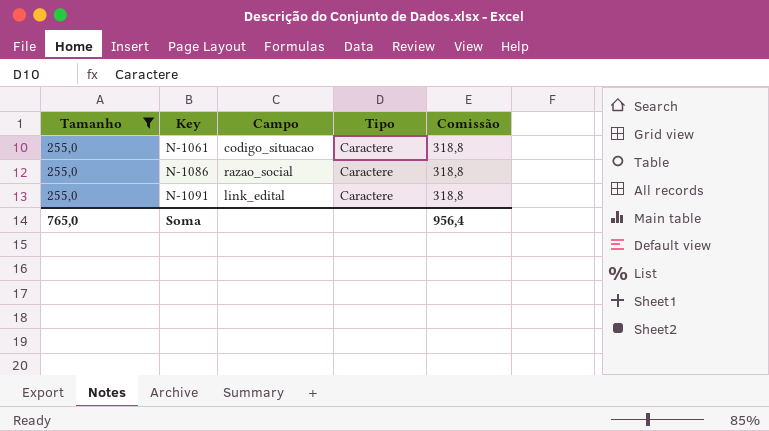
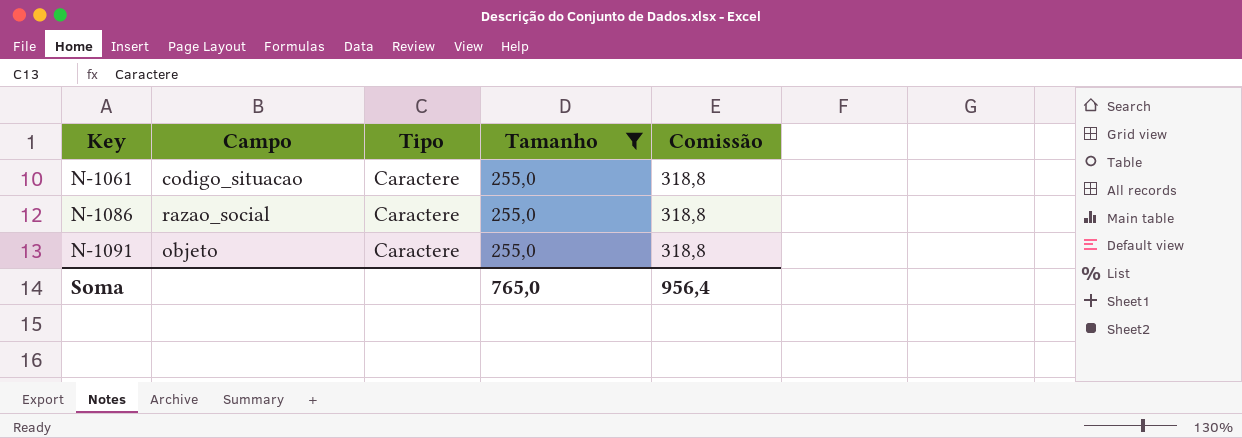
column Tamanho | position: 1 -> 4
N-1091 | Campo: link_edital -> objeto

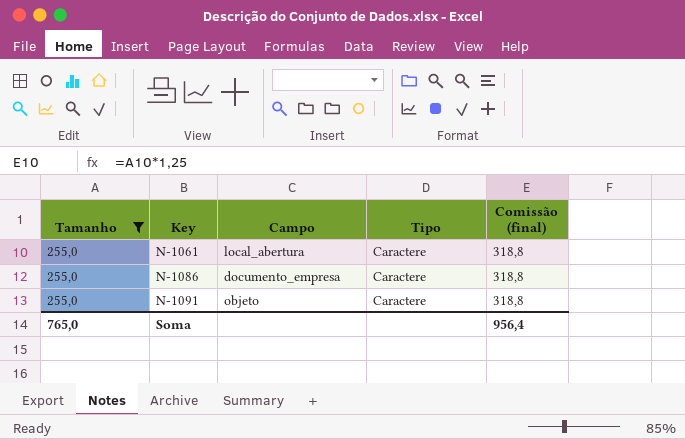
column Tamanho | position: 4 -> 1
column name: Comissão -> Comissão (final)
N-1061 | Campo: codigo_situacao -> local_abertura
N-1086 | Campo: razao_social -> documento_empresa

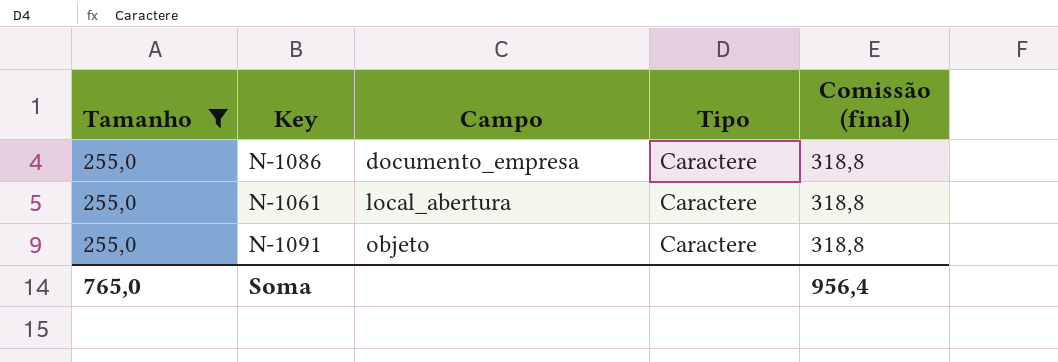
row order: Key ascending -> Campo ascending

